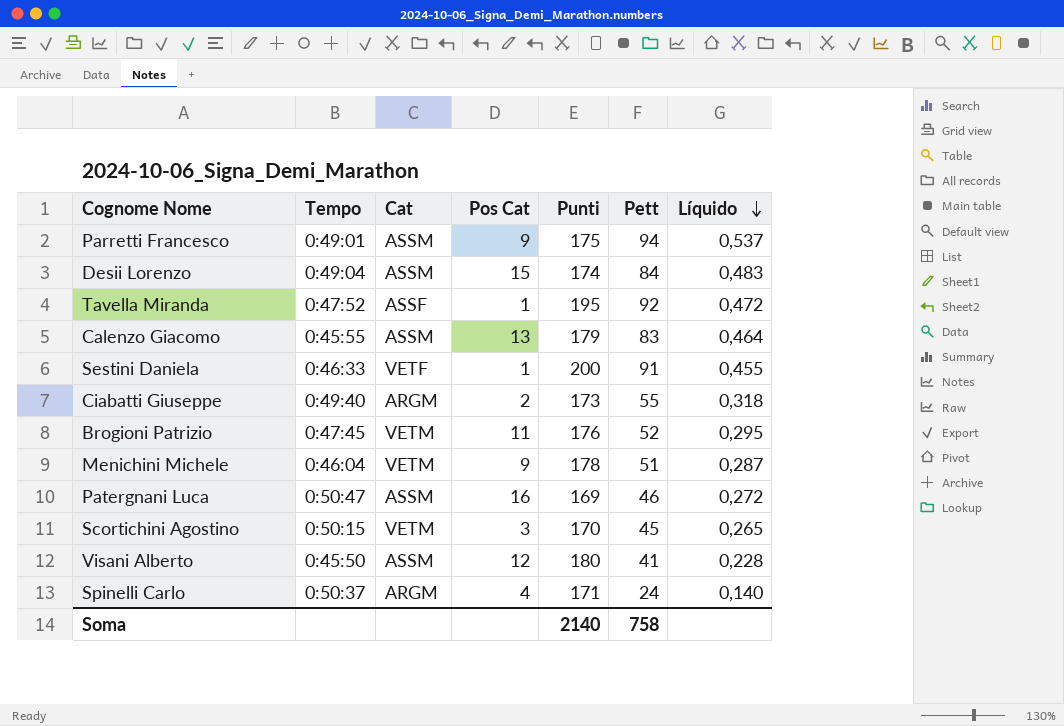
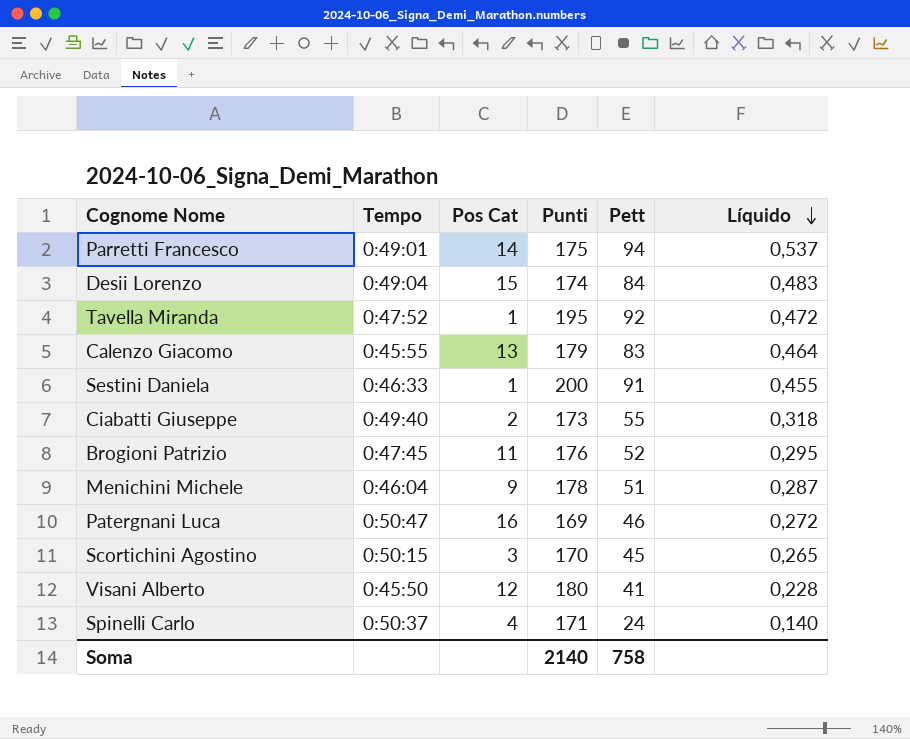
column Cat | position: 3 -> none
Parretti Francesco | Pos Cat: 9 -> 14

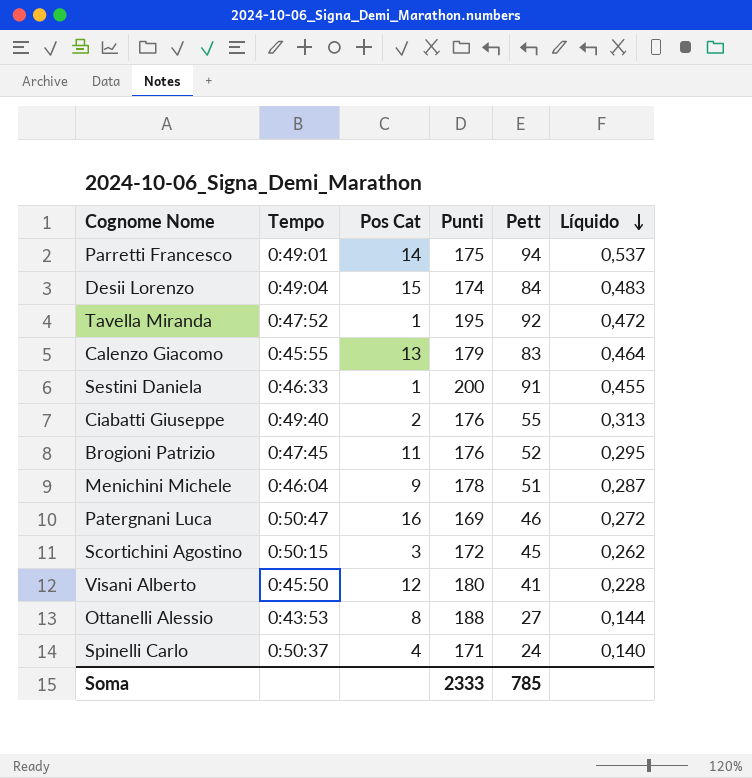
Ciabatti Giuseppe | Punti: 173 -> 176
Ciabatti Giuseppe | Líquido: 0,318 -> 0,313
Scortichini Agostino | Punti: 170 -> 172
Scortichini Agostino | Líquido: 0,265 -> 0,262
row Ottanelli Alessio: none -> 0:43:53 | 8 | 188 | 27 | 0,144
Soma | Punti: 2140 -> 2333
Soma | Pett: 758 -> 785

